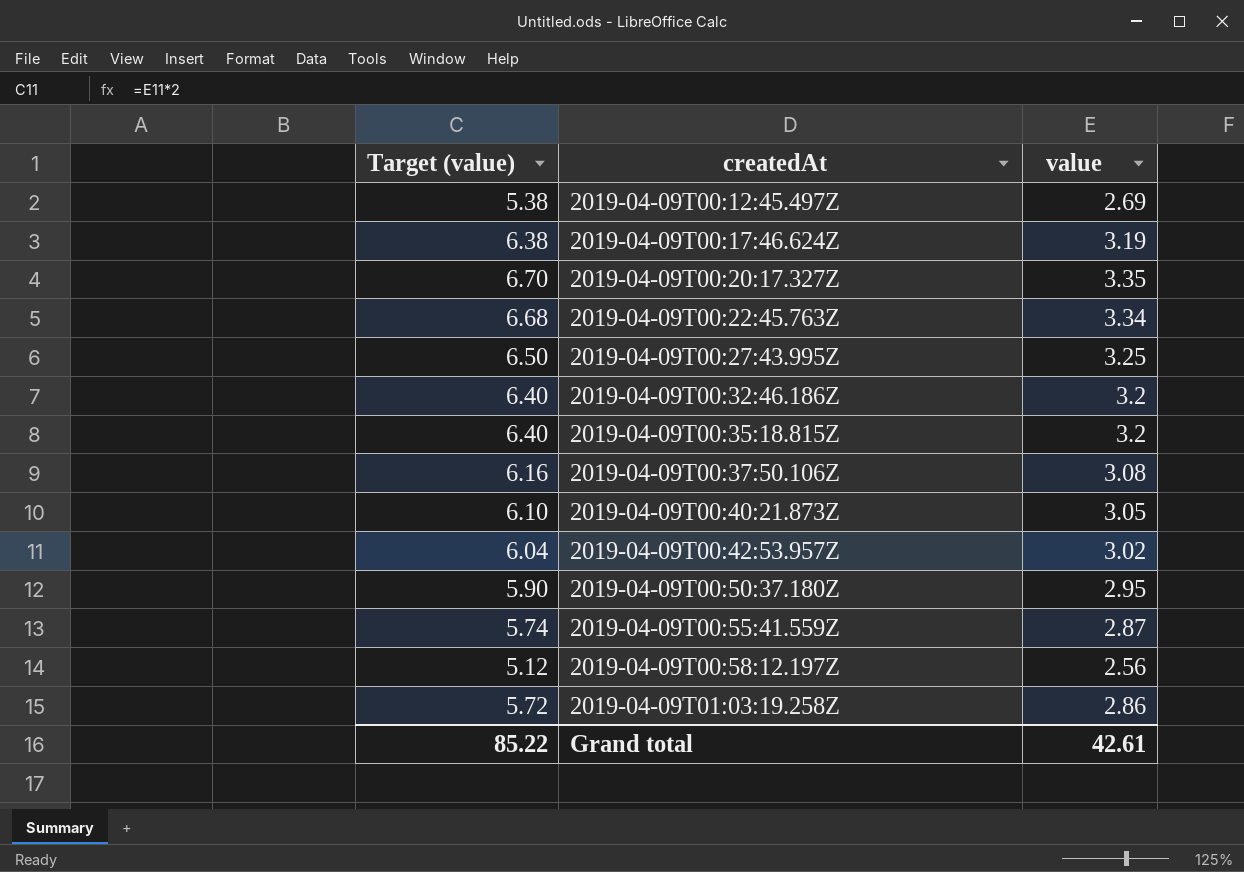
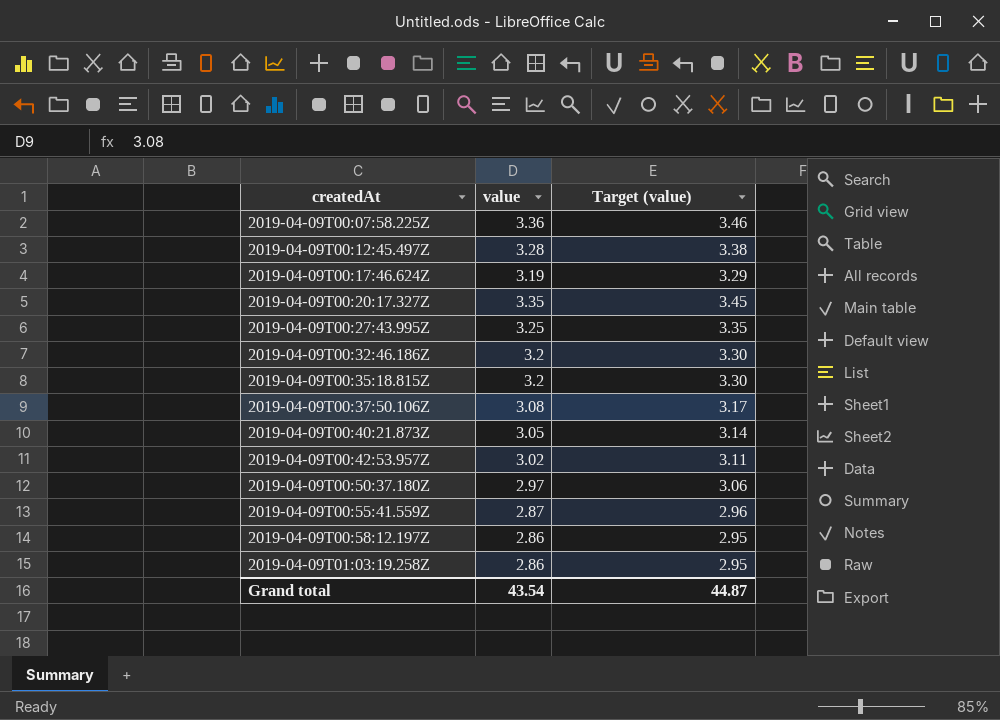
column Target (value) | formula: [value] * 2 -> [value] * 1.03
column Target (value) | position: 1 -> 3
row 2019-04-09T00:22:45.763Z: 6.68 | 3.34 -> none
row 2019-04-09T00:07:58.225Z: none -> 3.36 | 3.46
2019-04-09T00:12:45.497Z | value: 2.69 -> 3.28
2019-04-09T00:50:37.180Z | value: 2.95 -> 2.97
2019-04-09T00:58:12.197Z | value: 2.56 -> 2.86
Grand total | value: 42.61 -> 43.54
Grand total | Target (value): 85.22 -> 44.87

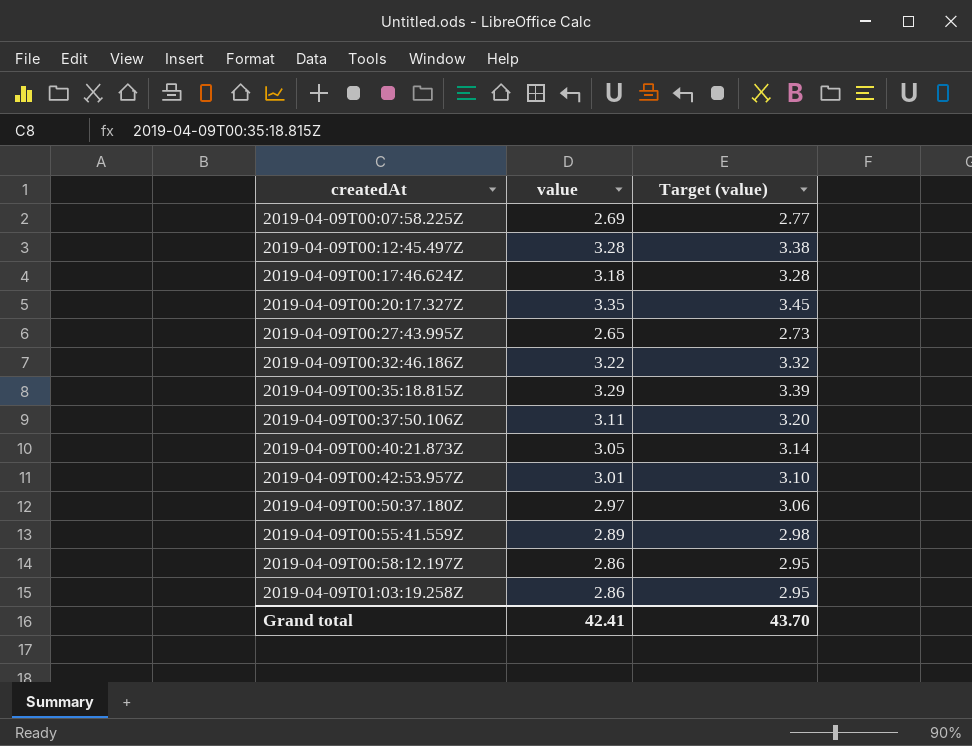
2019-04-09T00:07:58.225Z | value: 3.36 -> 2.69
2019-04-09T00:07:58.225Z | Target (value): 3.46 -> 2.77
2019-04-09T00:17:46.624Z | value: 3.19 -> 3.18
2019-04-09T00:17:46.624Z | Target (value): 3.29 -> 3.28
2019-04-09T00:27:43.995Z | value: 3.25 -> 2.65
2019-04-09T00:27:43.995Z | Target (value): 3.35 -> 2.73
2019-04-09T00:32:46.186Z | value: 3.2 -> 3.22
2019-04-09T00:32:46.186Z | Target (value): 3.30 -> 3.32
2019-04-09T00:35:18.815Z | value: 3.2 -> 3.29
2019-04-09T00:35:18.815Z | Target (value): 3.30 -> 3.39
2019-04-09T00:37:50.106Z | value: 3.08 -> 3.11
2019-04-09T00:37:50.106Z | Target (value): 3.17 -> 3.20
2019-04-09T00:42:53.957Z | value: 3.02 -> 3.01
2019-04-09T00:42:53.957Z | Target (value): 3.11 -> 3.10
2019-04-09T00:55:41.559Z | value: 2.87 -> 2.89
2019-04-09T00:55:41.559Z | Target (value): 2.96 -> 2.98
Grand total | value: 43.54 -> 42.41
Grand total | Target (value): 44.87 -> 43.70

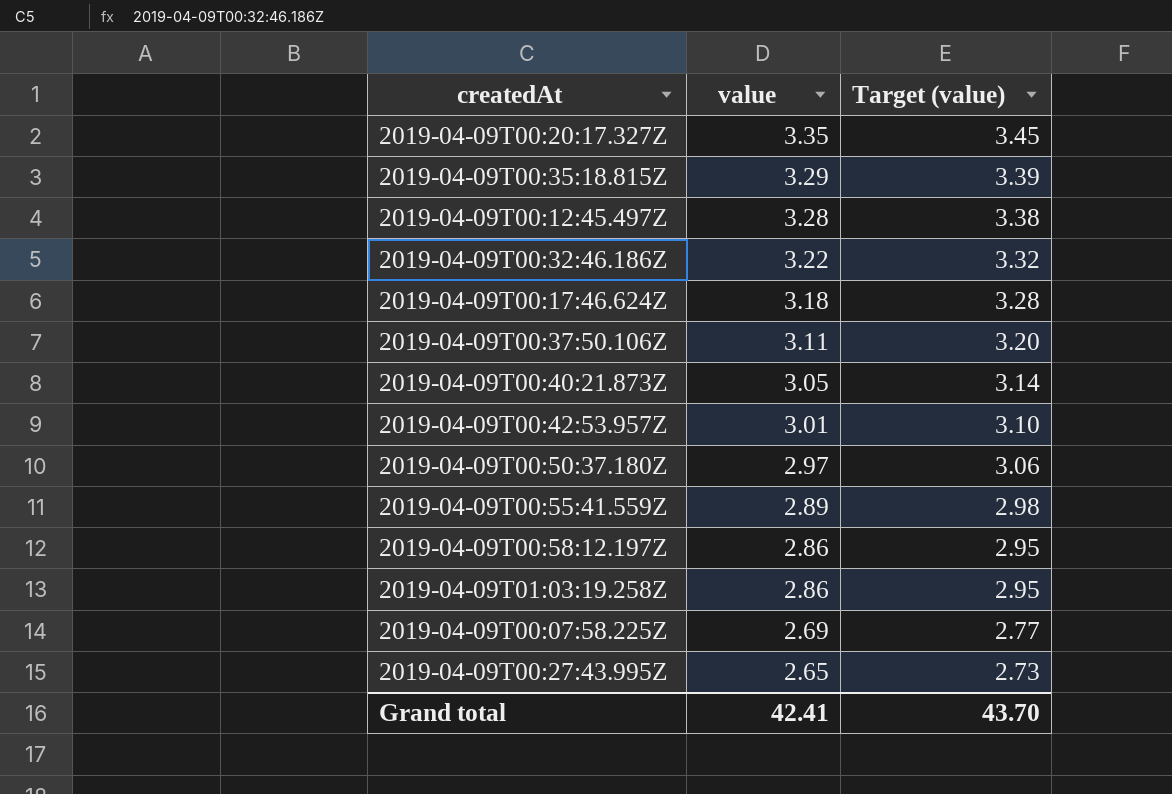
row order: createdAt ascending -> value descending

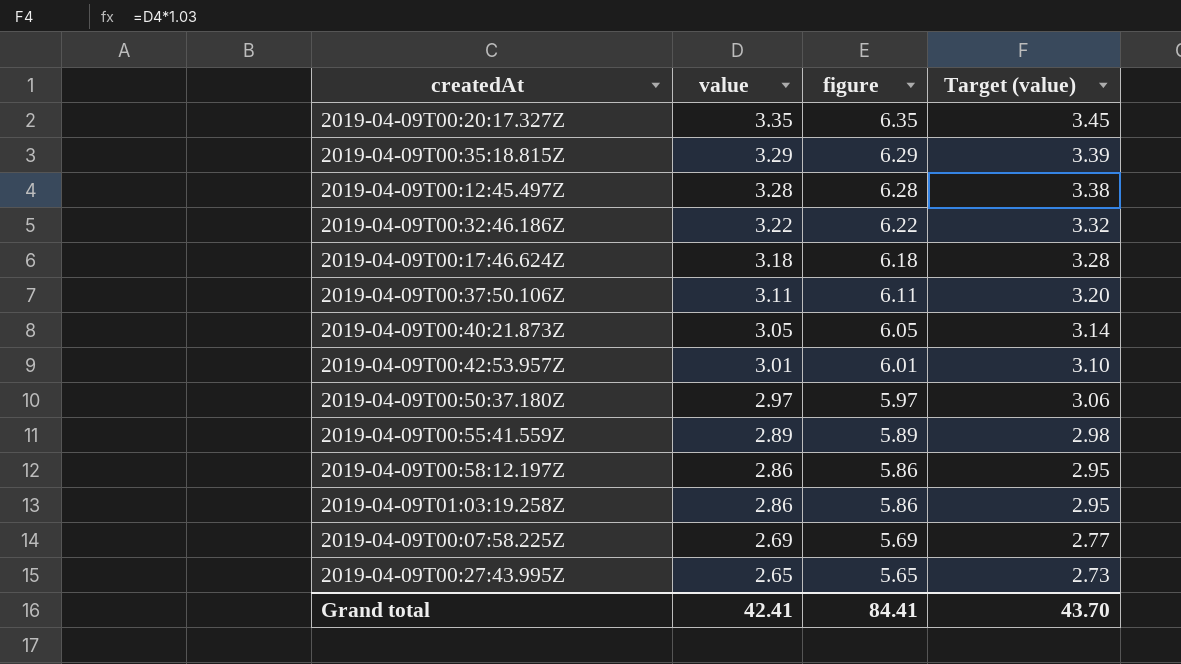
column figure | formula: none -> [value] + 3

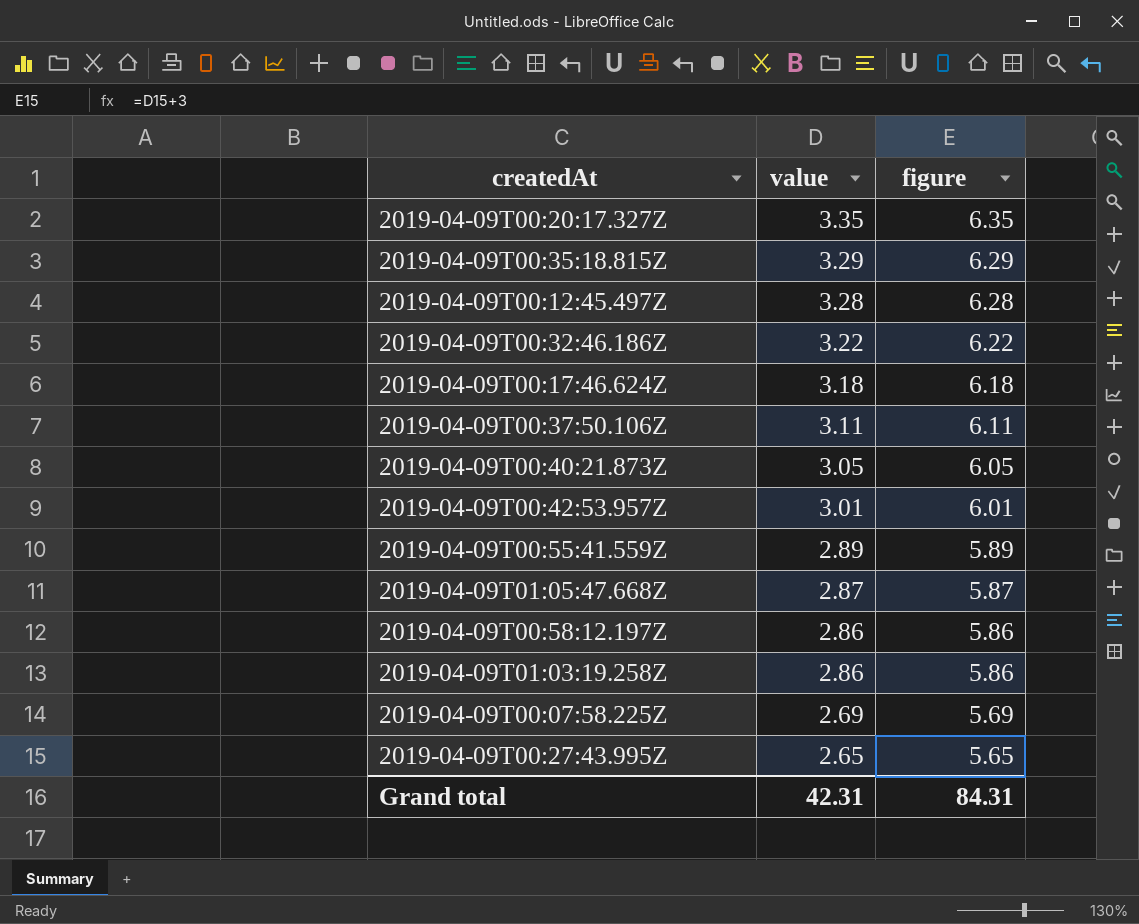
column Target (value) | formula: [value] * 1.03 -> none
row 2019-04-09T00:50:37.180Z: 2.97 | 5.97 | 3.06 -> none
row 2019-04-09T01:05:47.668Z: none -> 2.87 | 5.87
Grand total | value: 42.41 -> 42.31
Grand total | figure: 84.41 -> 84.31

